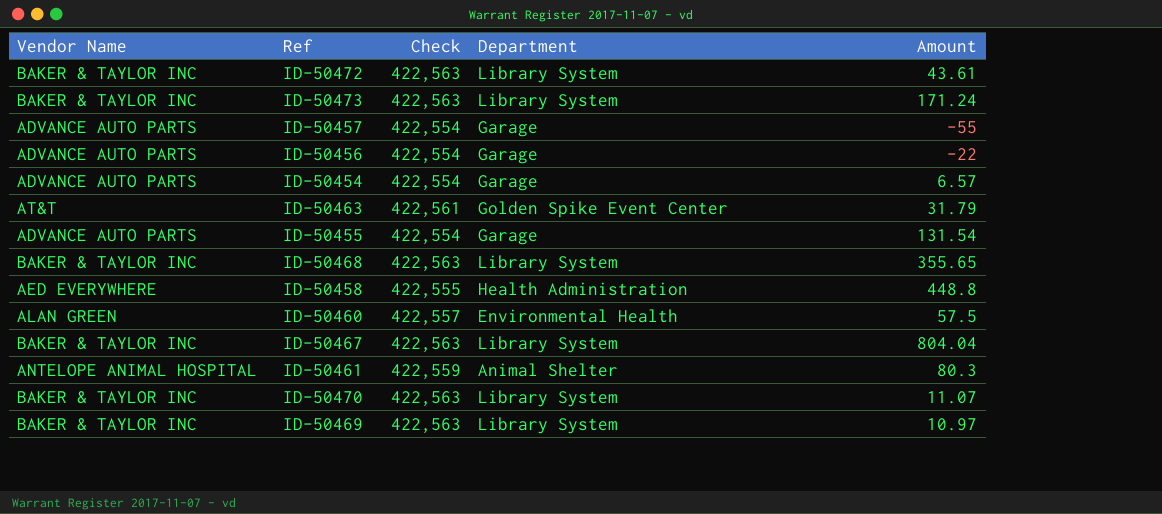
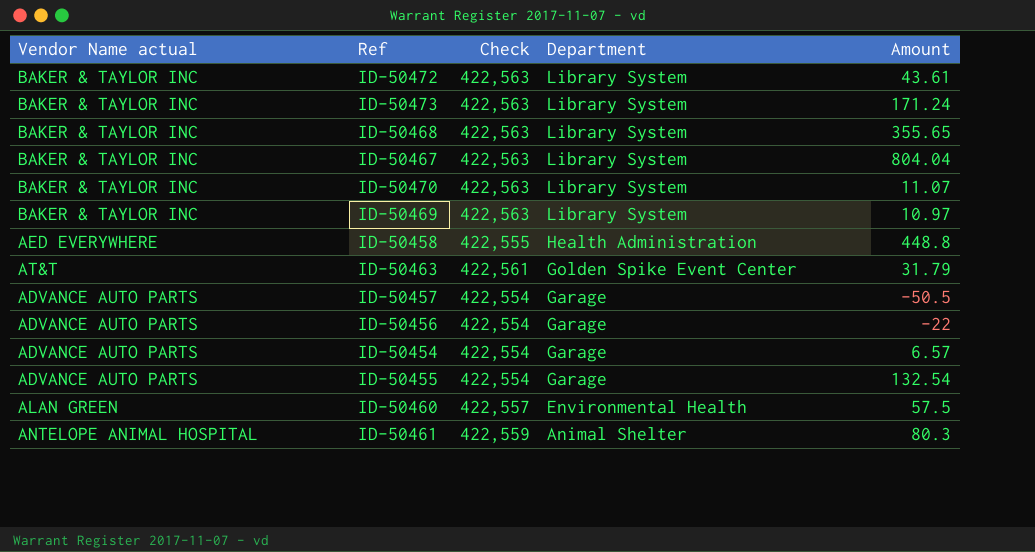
row order: none -> Department descending
column name: Vendor Name -> Vendor Name actual
ID-50457 | Amount: -55 -> -50.5
ID-50455 | Amount: 131.54 -> 132.54

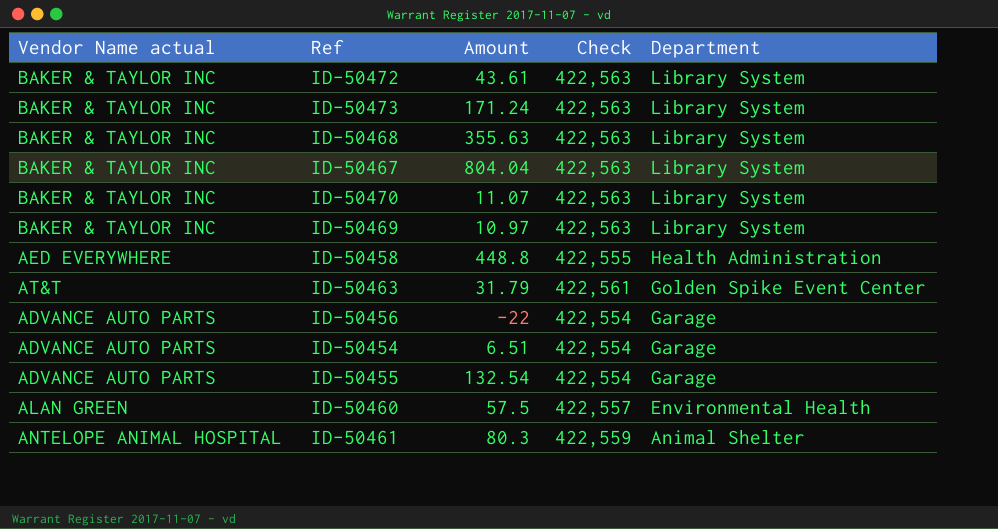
column Amount | position: 5 -> 3
row ID-50457: ADVANCE AUTO PARTS | 422,554 | Garage | -50.5 -> none
ID-50468 | Amount: 355.65 -> 355.63
ID-50454 | Amount: 6.57 -> 6.51

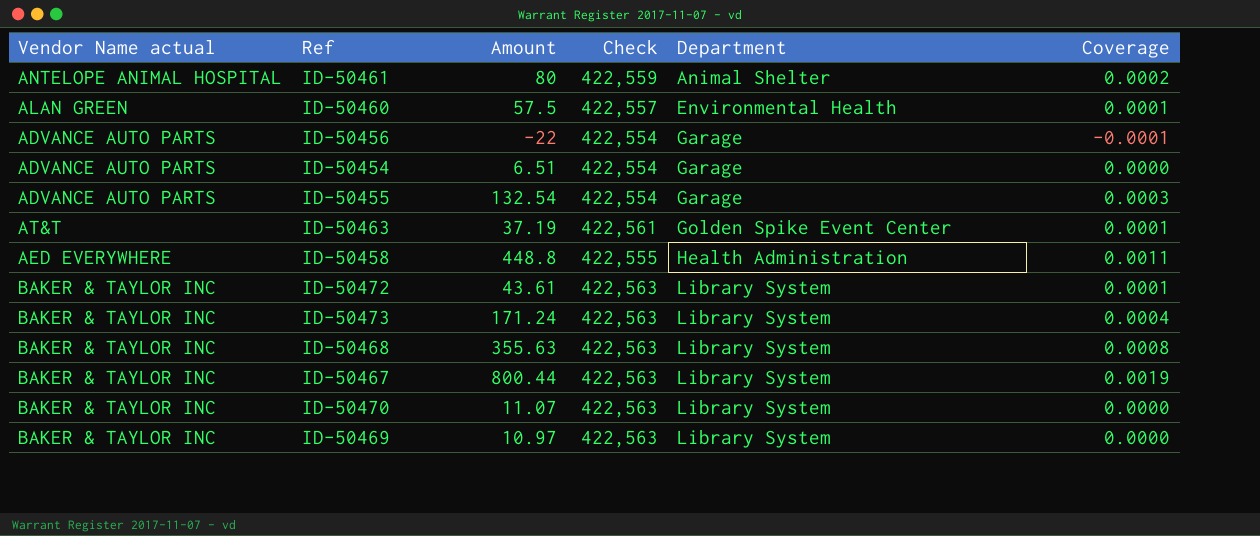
row order: Department descending -> Department ascending
column Coverage | formula: none -> [Amount] / [Check]
ID-50461 | Amount: 80.3 -> 80
ID-50463 | Amount: 31.79 -> 37.19
ID-50467 | Amount: 804.04 -> 800.44

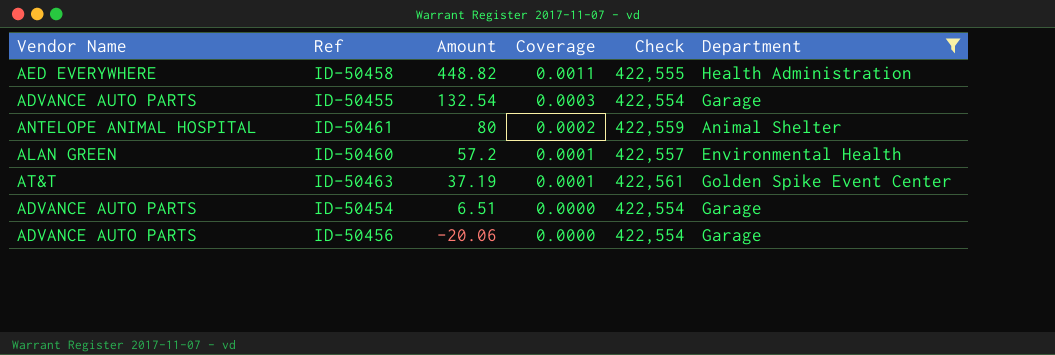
filter: none -> Department != Library System
row order: Department ascending -> Amount descending
column name: Vendor Name actual -> Vendor Name
column Coverage | position: 6 -> 4
ID-50458 | Amount: 448.8 -> 448.82
ID-50460 | Amount: 57.5 -> 57.2
ID-50456 | Amount: -22 -> -20.06
ID-50456 | Coverage: -0.0001 -> 0.0000

